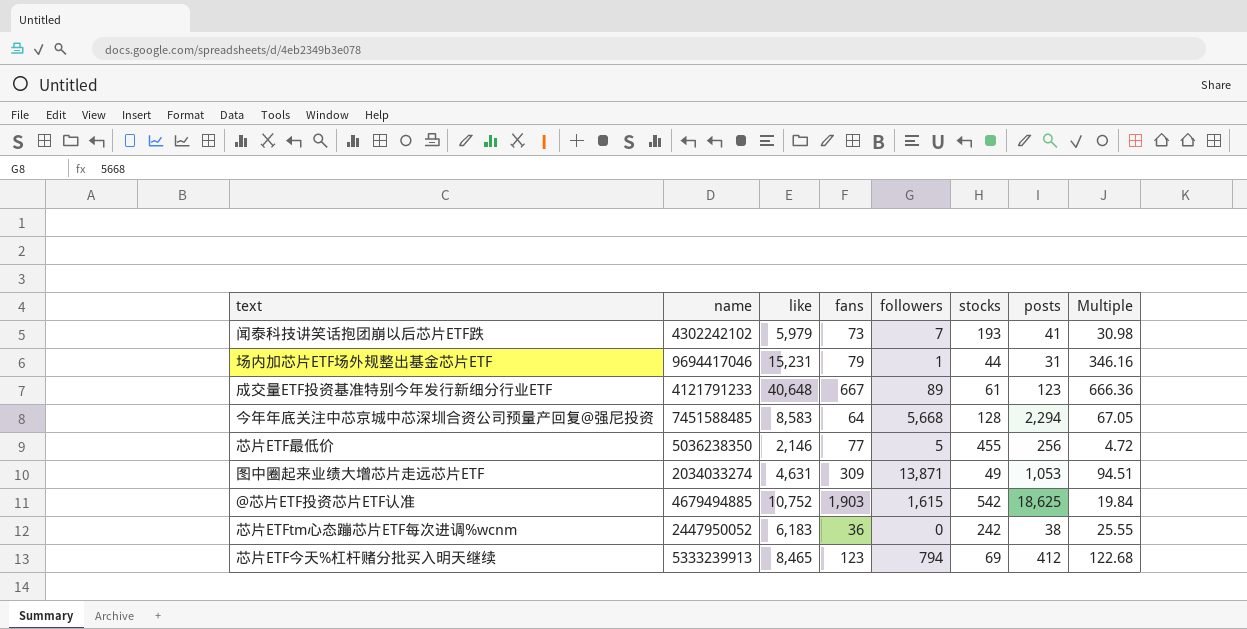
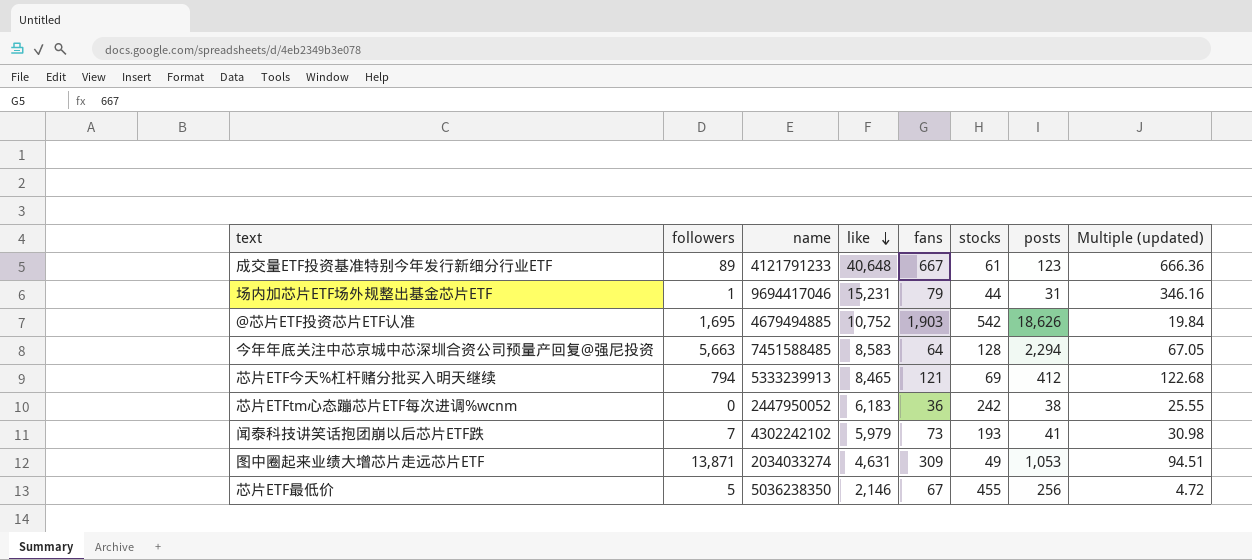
row order: none -> like descending
column followers | position: 5 -> 2
column name: Multiple -> Multiple (updated)
@芯片ETF投资芯片ETF认准 | followers: 1,615 -> 1,695
@芯片ETF投资芯片ETF认准 | posts: 18,625 -> 18,626
今年年底关注中芯京城中芯深圳合资公司预量产回复@强尼投资 | followers: 5,668 -> 5,663
芯片ETF今天%杠杆赌分批买入明天继续 | fans: 123 -> 121
芯片ETF最低价 | fans: 77 -> 67

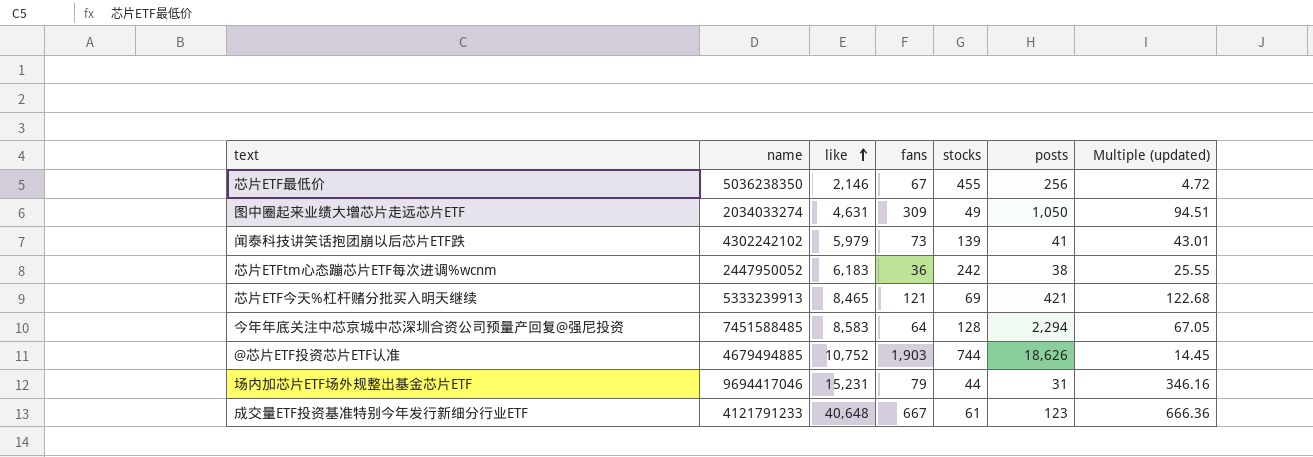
row order: like descending -> like ascending
column followers | position: 2 -> none
图中圈起来业绩大增芯片走远芯片ETF | posts: 1,053 -> 1,050
闻泰科技讲笑话抱团崩以后芯片ETF跌 | stocks: 193 -> 139
闻泰科技讲笑话抱团崩以后芯片ETF跌 | Multiple (updated): 30.98 -> 43.01
芯片ETF今天%杠杆赌分批买入明天继续 | posts: 412 -> 421
@芯片ETF投资芯片ETF认准 | stocks: 542 -> 744
@芯片ETF投资芯片ETF认准 | Multiple (updated): 19.84 -> 14.45

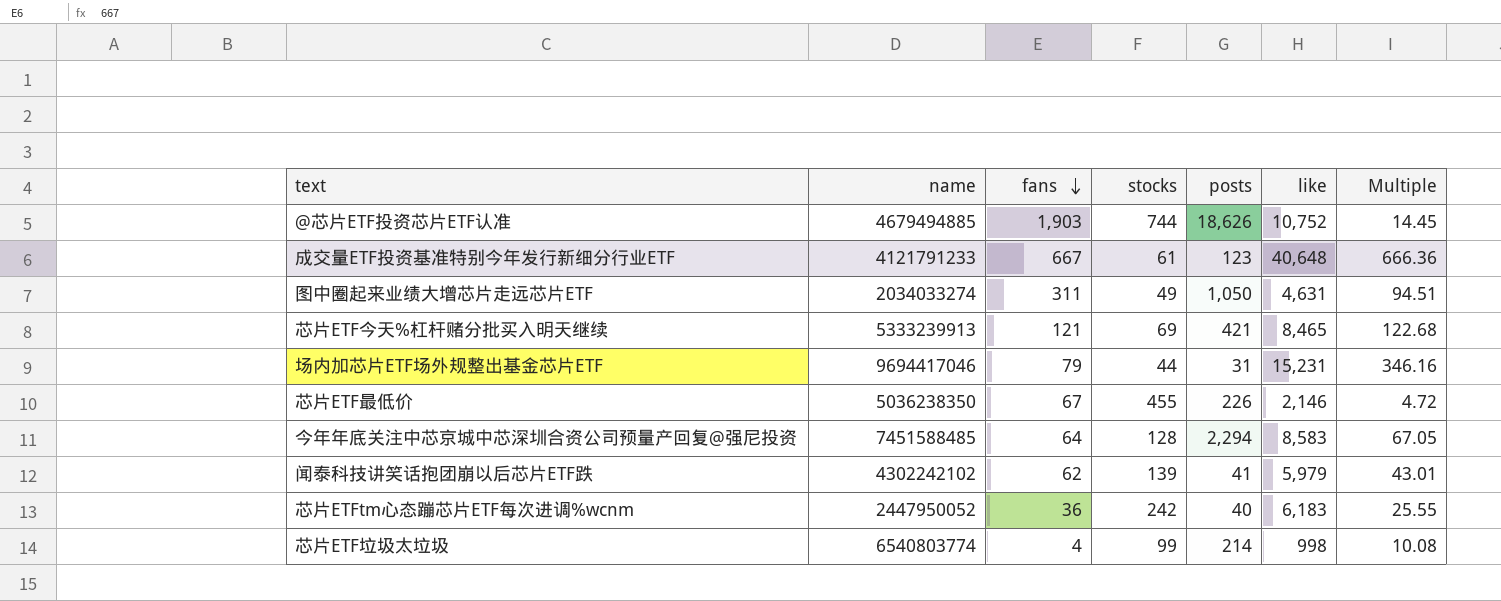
row order: like ascending -> fans descending
column like | position: 3 -> 6
column name: Multiple (updated) -> Multiple
图中圈起来业绩大增芯片走远芯片ETF | fans: 309 -> 311
芯片ETF最低价 | posts: 256 -> 226
闻泰科技讲笑话抱团崩以后芯片ETF跌 | fans: 73 -> 62
芯片ETFtm心态蹦芯片ETF每次进调%wcnm | posts: 38 -> 40
row 芯片ETF垃圾太垃圾: none -> 6540803774 | 4 | 99 | 214 | 998 | 10.08

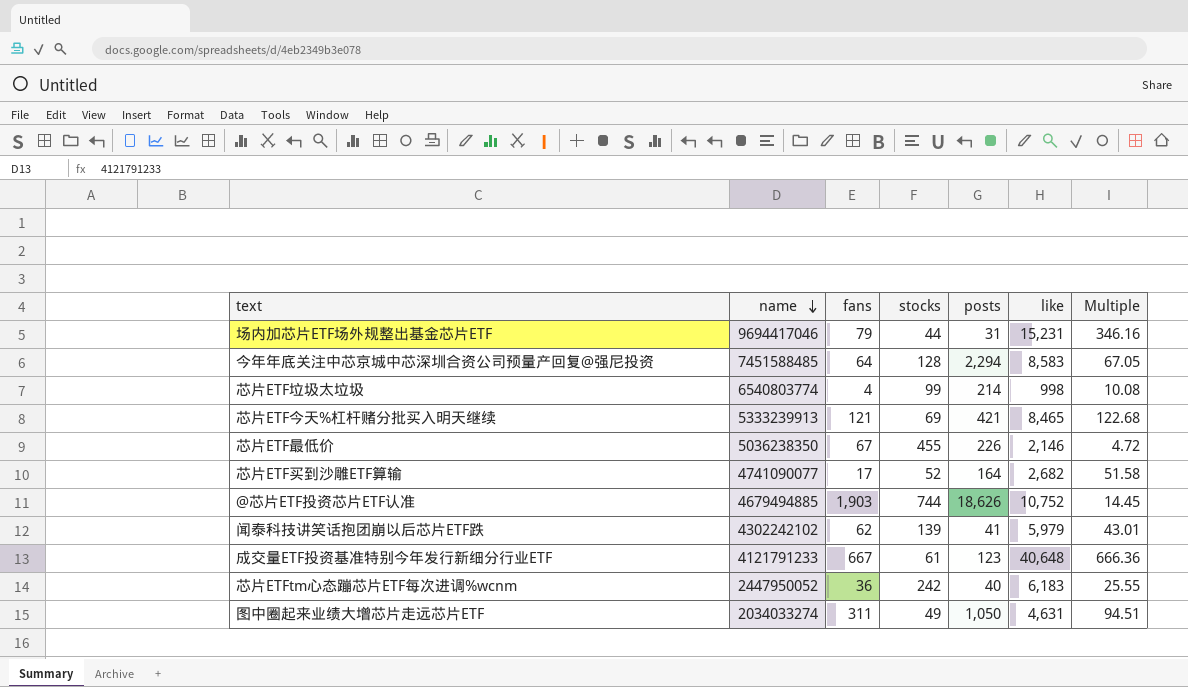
row order: fans descending -> name descending
row 芯片ETF买到沙雕ETF算输: none -> 4741090077 | 17 | 52 | 164 | 2,682 | 51.58

